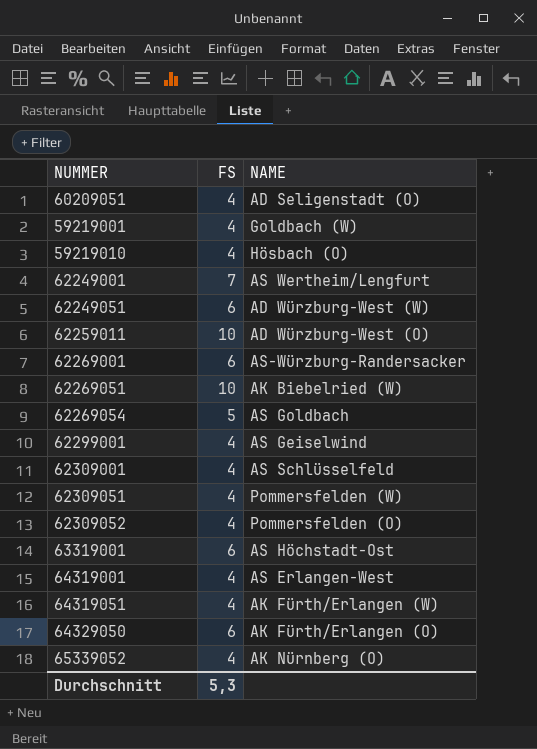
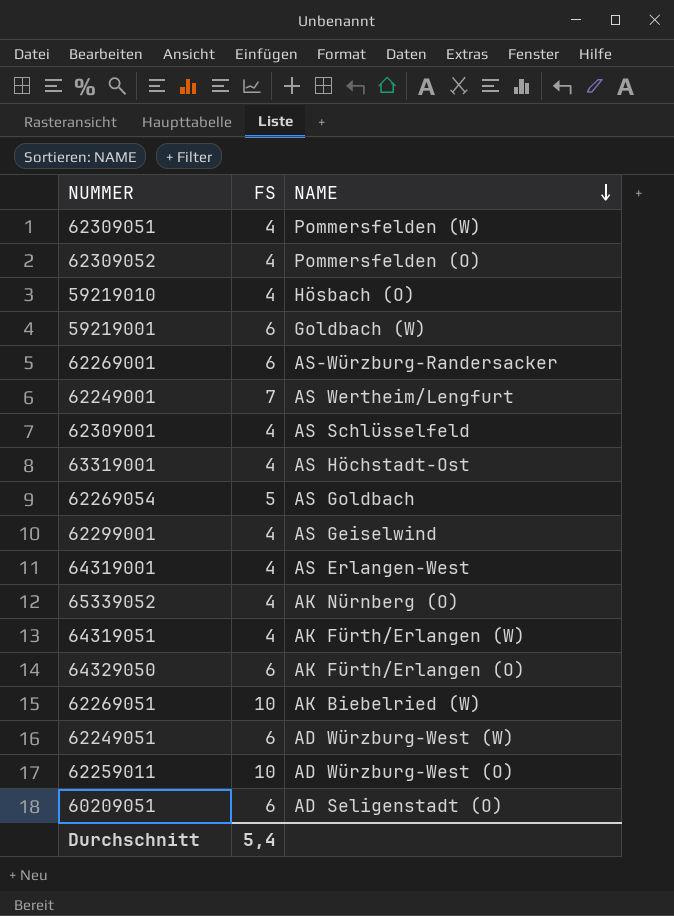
row order: none -> NAME descending
59219001 | FS: 4 -> 6
63319001 | FS: 6 -> 4
60209051 | FS: 4 -> 6
Durchschnitt | FS: 5,3 -> 5,4

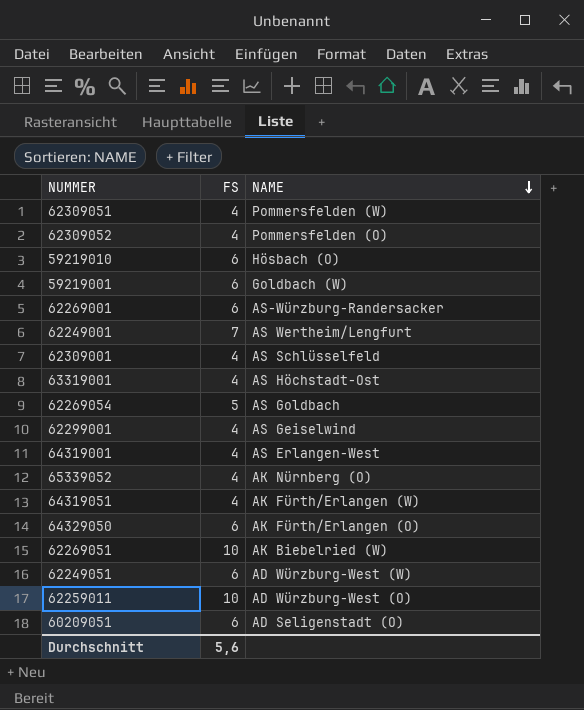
59219010 | FS: 4 -> 6
Durchschnitt | FS: 5,4 -> 5,6

